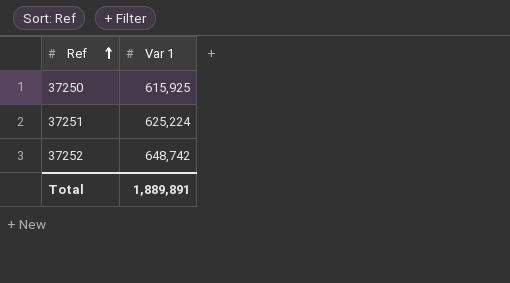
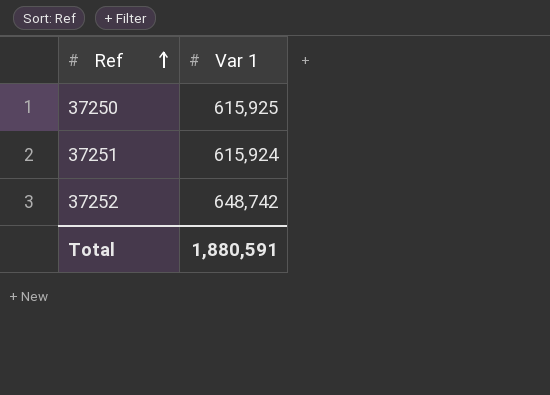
37251 | Var 1: 625,224 -> 615,924
Total | Var 1: 1,889,891 -> 1,880,591

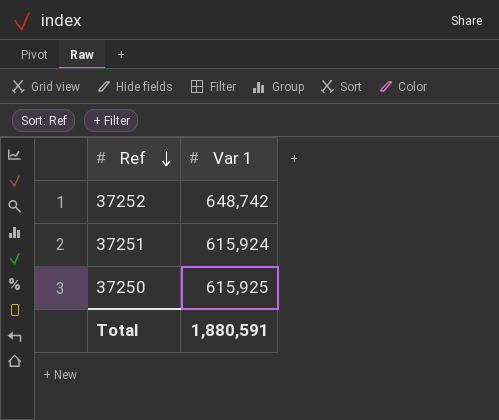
row order: Ref ascending -> Ref descending

